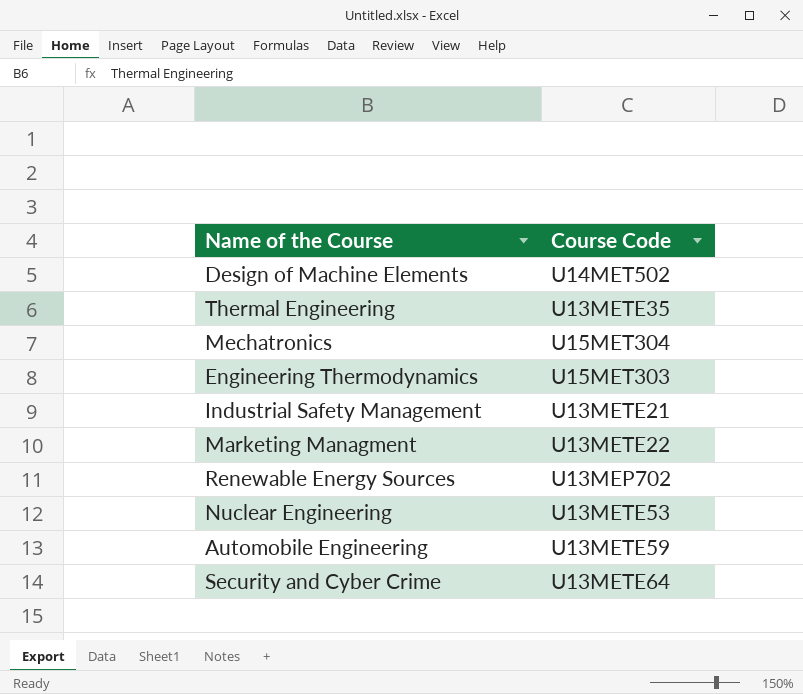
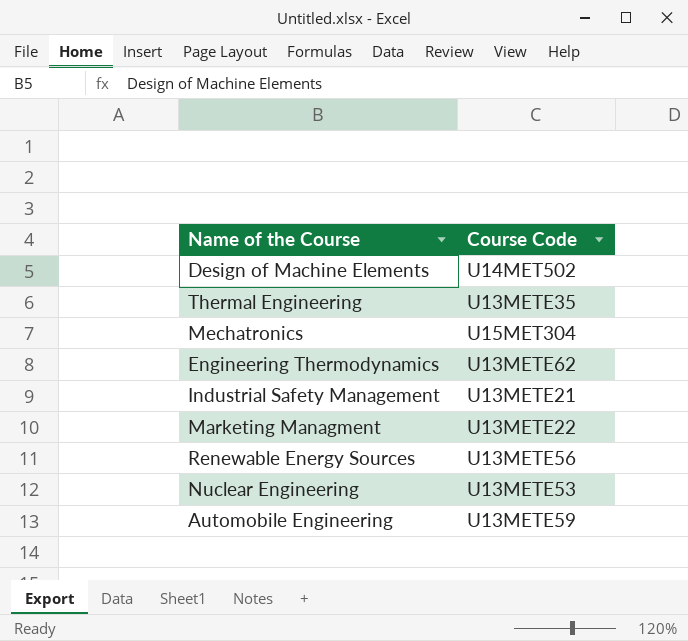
row Security and Cyber Crime: U13METE64 -> none
Engineering Thermodynamics | Course Code: U15MET303 -> U13METE62
Renewable Energy Sources | Course Code: U13MEP702 -> U13METE56

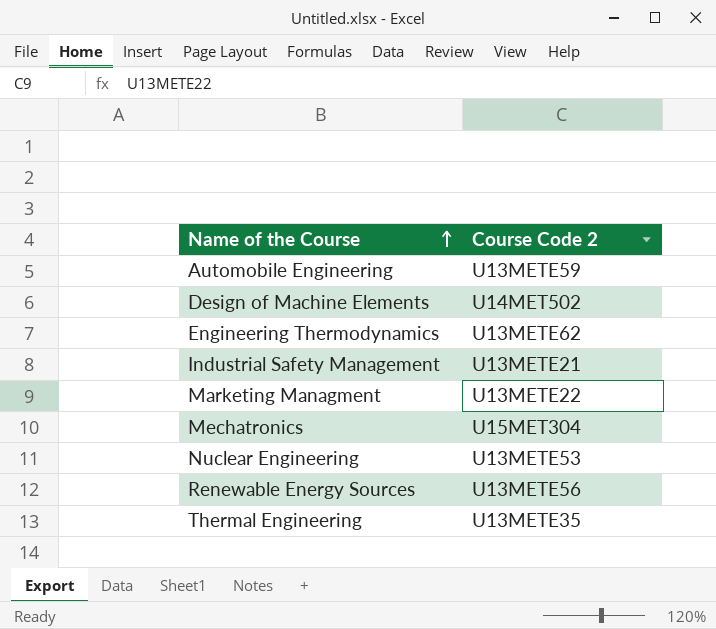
row order: none -> Name of the Course ascending
column name: Course Code -> Course Code 2

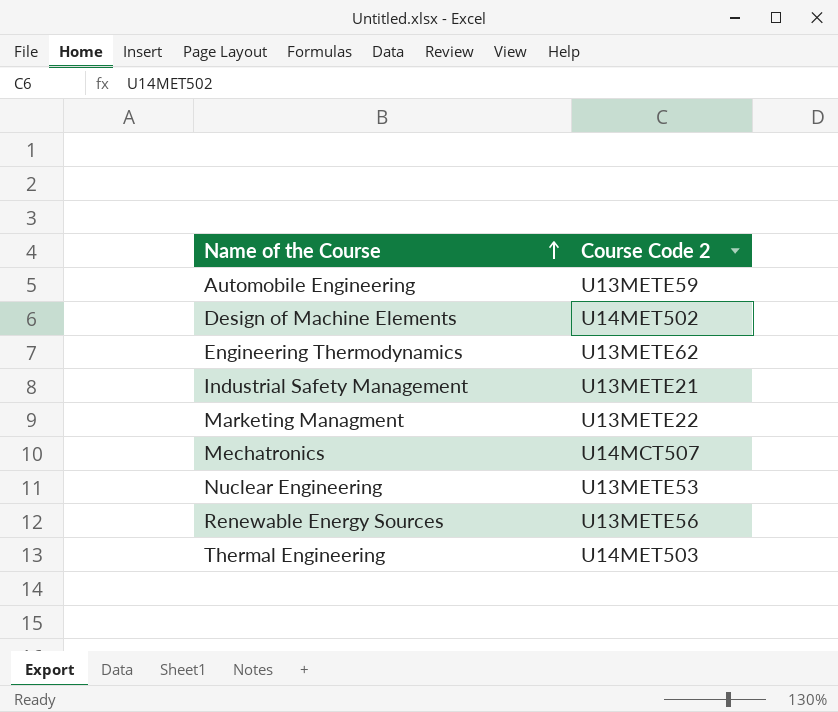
Mechatronics | Course Code 2: U15MET304 -> U14MCT507
Thermal Engineering | Course Code 2: U13METE35 -> U14MET503

